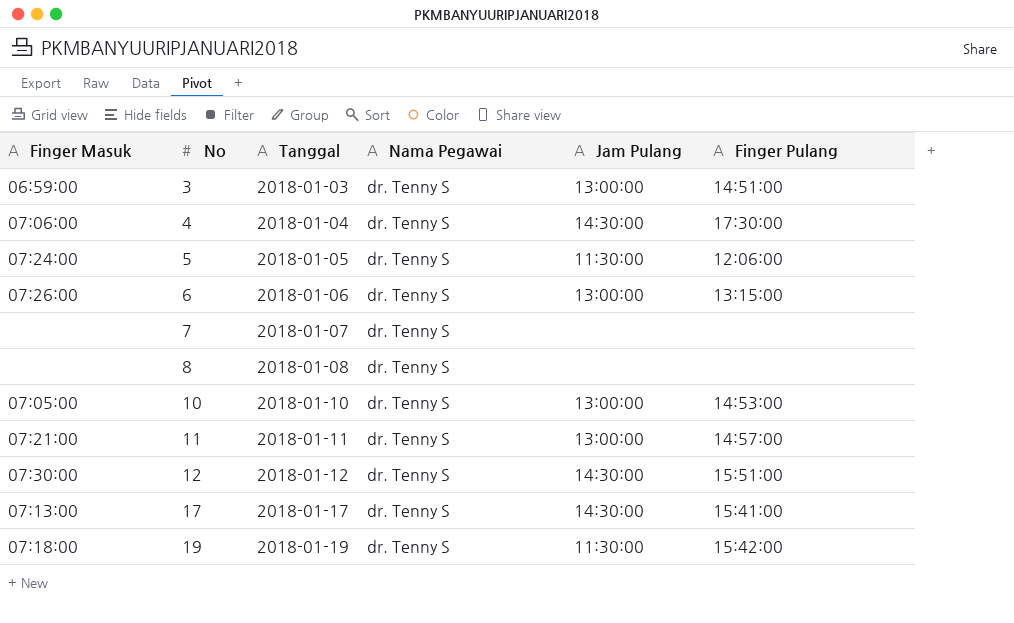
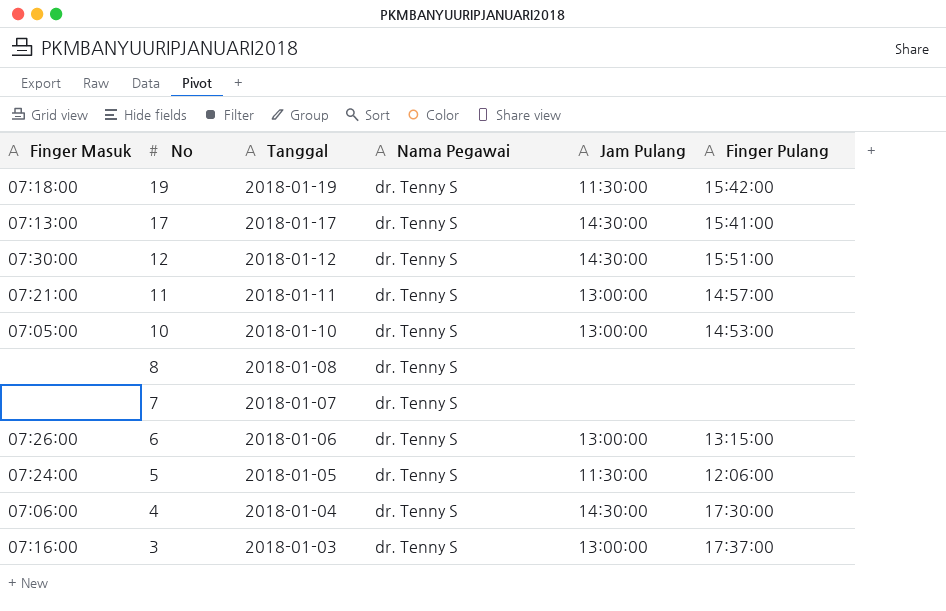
row order: No ascending -> No descending
3 | Finger Masuk: 06:59:00 -> 07:16:00
3 | Finger Pulang: 14:51:00 -> 17:37:00

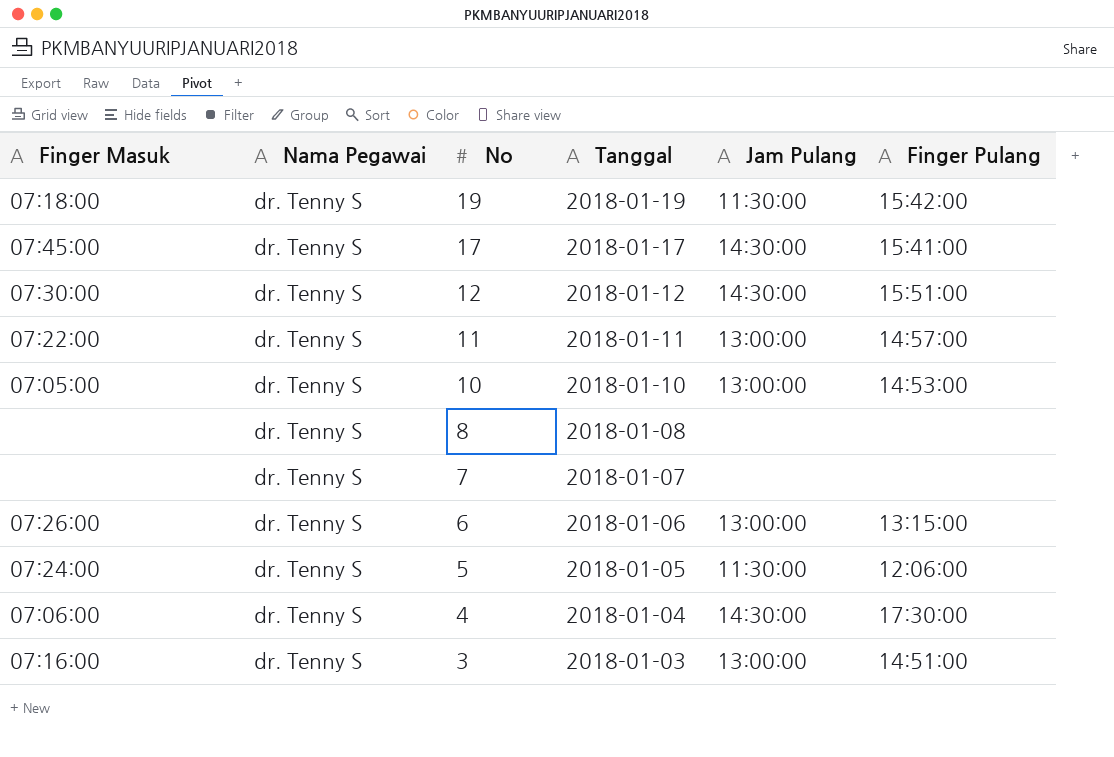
column Nama Pegawai | position: 4 -> 2
17 | Finger Masuk: 07:13:00 -> 07:45:00
11 | Finger Masuk: 07:21:00 -> 07:22:00
3 | Finger Pulang: 17:37:00 -> 14:51:00

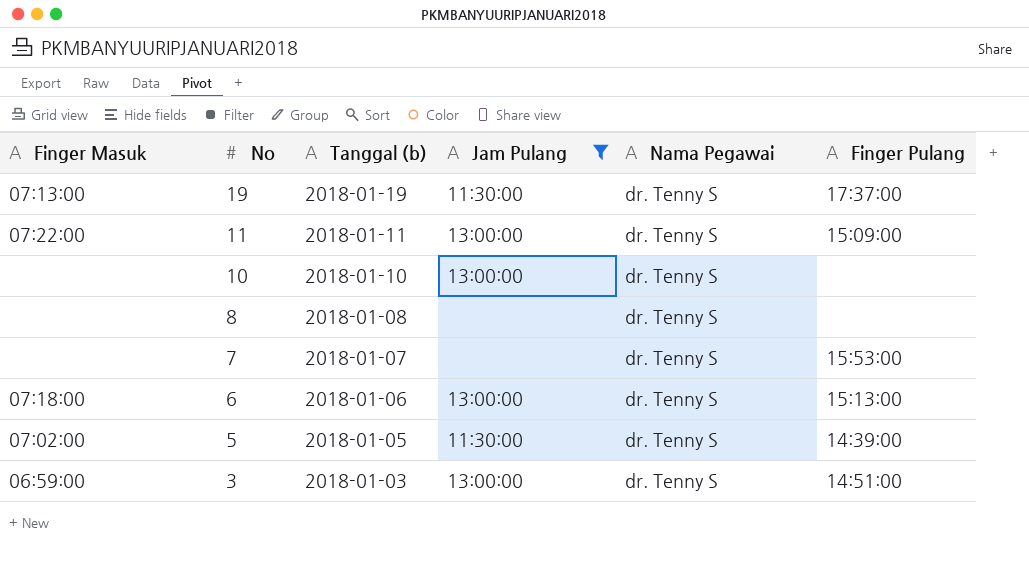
filter: none -> Jam Pulang != 14:30:00
column name: Tanggal -> Tanggal (b)
column Nama Pegawai | position: 2 -> 5
19 | Finger Masuk: 07:18:00 -> 07:13:00
19 | Finger Pulang: 15:42:00 -> 17:37:00
11 | Finger Pulang: 14:57:00 -> 15:09:00
10 | Finger Masuk: 07:05:00 -> none
10 | Finger Pulang: 14:53:00 -> none
7 | Finger Pulang: none -> 15:53:00
6 | Finger Masuk: 07:26:00 -> 07:18:00
6 | Finger Pulang: 13:15:00 -> 15:13:00
5 | Finger Masuk: 07:24:00 -> 07:02:00
5 | Finger Pulang: 12:06:00 -> 14:39:00
3 | Finger Masuk: 07:16:00 -> 06:59:00

